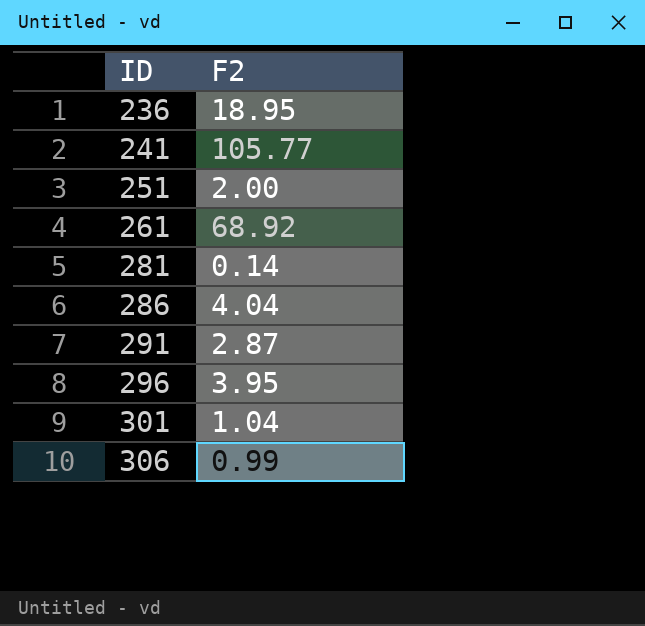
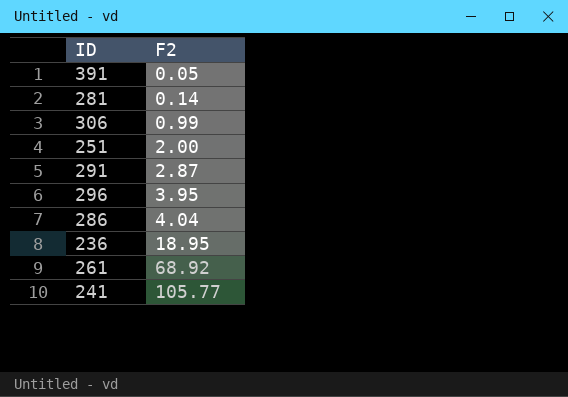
row order: ID ascending -> F2 ascending
row 301: 1.04 -> none
row 391: none -> 0.05

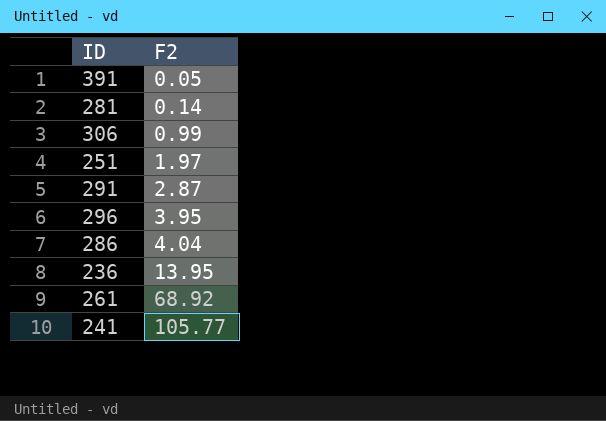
251 | F2: 2.00 -> 1.97
236 | F2: 18.95 -> 13.95

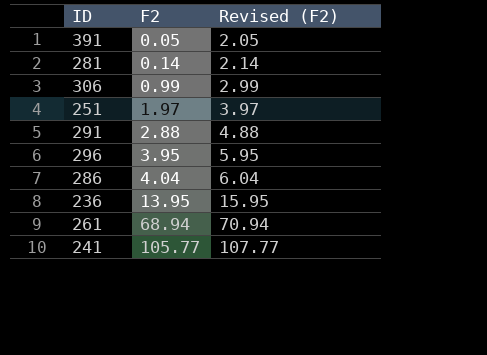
column Revised (F2) | formula: none -> [F2] + 2
291 | F2: 2.87 -> 2.88
261 | F2: 68.92 -> 68.94

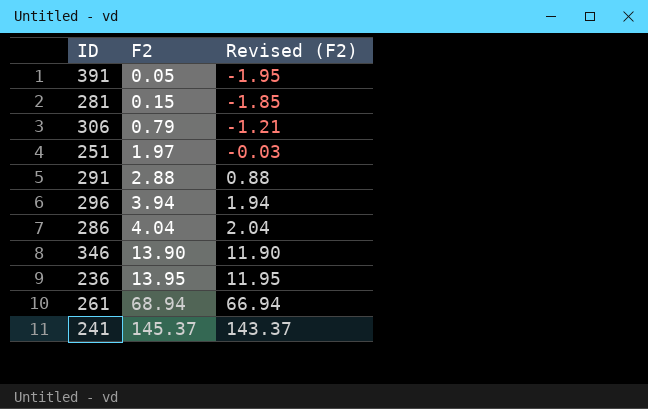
column Revised (F2) | formula: [F2] + 2 -> [F2] - 2
281 | F2: 0.14 -> 0.15
306 | F2: 0.99 -> 0.79
296 | F2: 3.95 -> 3.94
row 346: none -> 13.90 | 11.90
241 | F2: 105.77 -> 145.37

